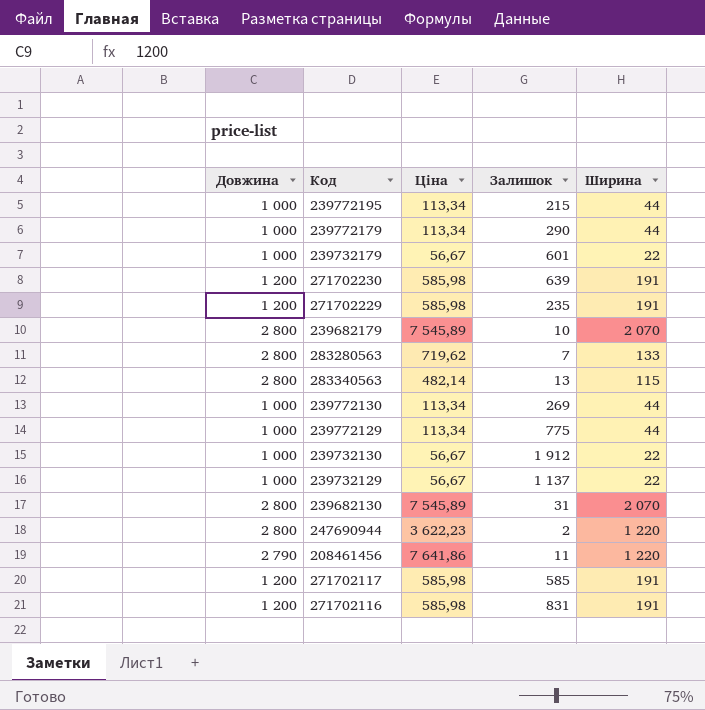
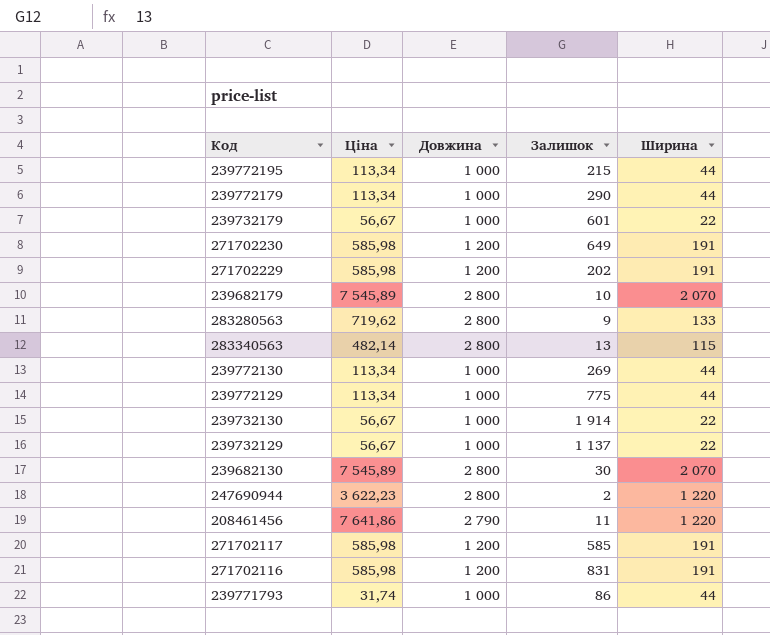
column Довжина | position: 1 -> 3
271702230 | Залишок: 639 -> 649
271702229 | Залишок: 235 -> 202
283280563 | Залишок: 7 -> 9
239732130 | Залишок: 1 912 -> 1 914
239682130 | Залишок: 31 -> 30
row 239771793: none -> 31,74 | 1 000 | 86 | 44

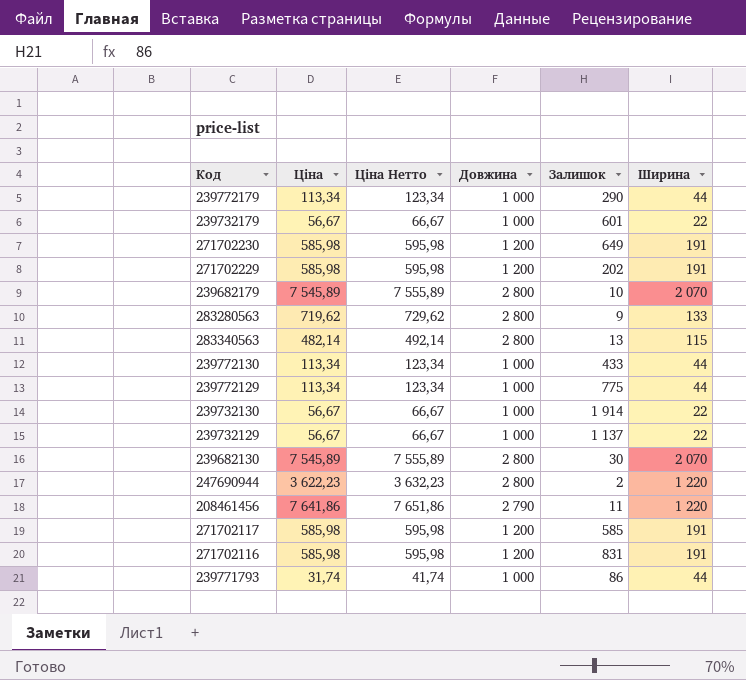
column Ціна Нетто | formula: none -> [Ціна] + 10
row 239772195: 113,34 | 1 000 | 215 | 44 -> none
239772130 | Залишок: 269 -> 433

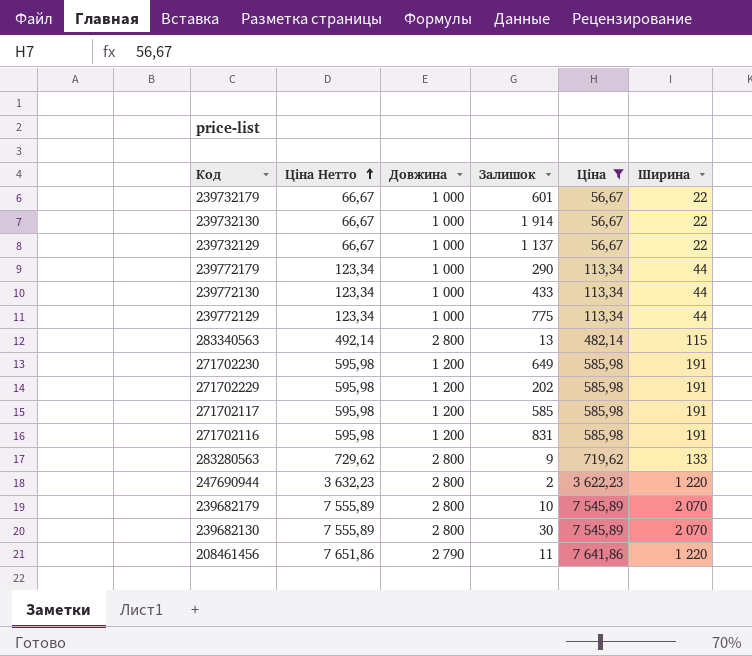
filter: none -> Ціна != 31,74
row order: none -> Ціна Нетто ascending
column Ціна | position: 2 -> 5

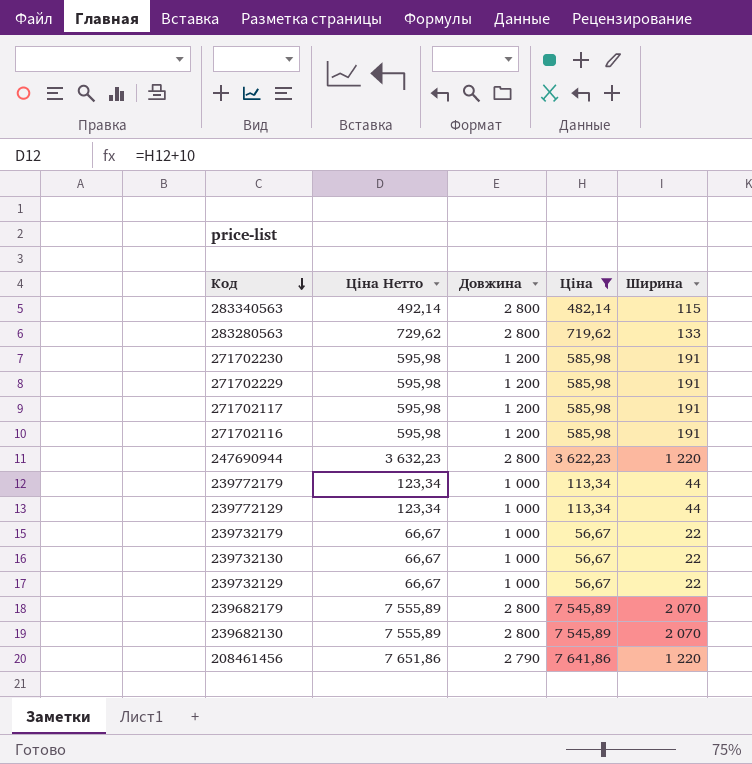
row order: Ціна Нетто ascending -> Код descending
column Залишок | position: 4 -> none
row 239772130: 123,34 | 1 000 | 433 | 113,34 | 44 -> none

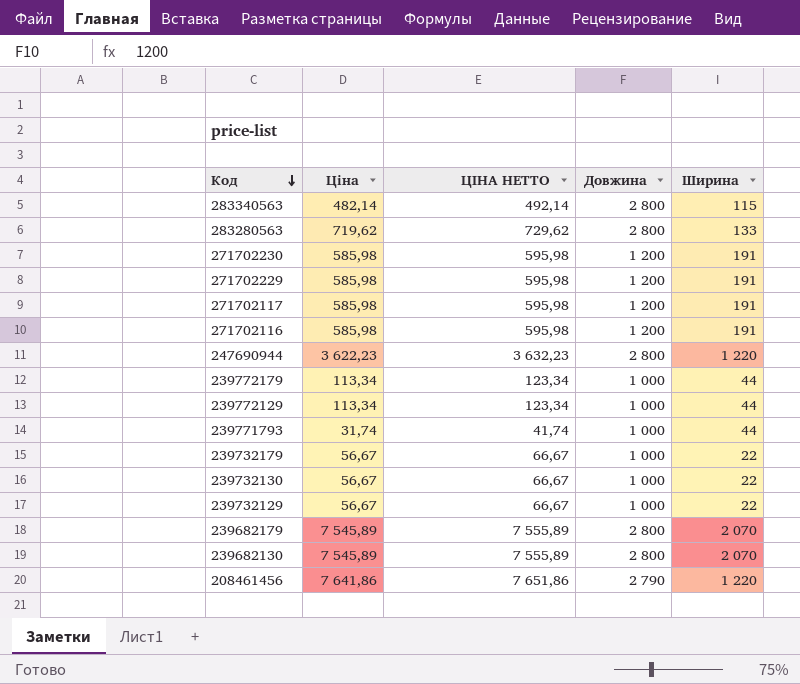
filter: Ціна != 31,74 -> none
column Ціна | position: 4 -> 2
column name: Ціна Нетто -> ЦІНА НЕТТО

